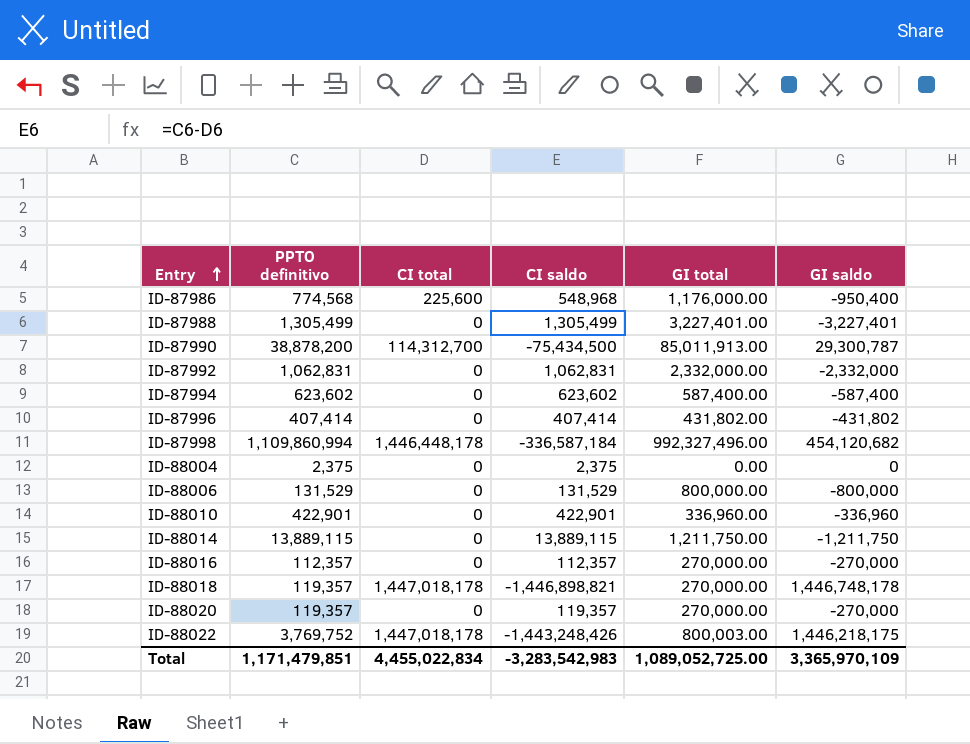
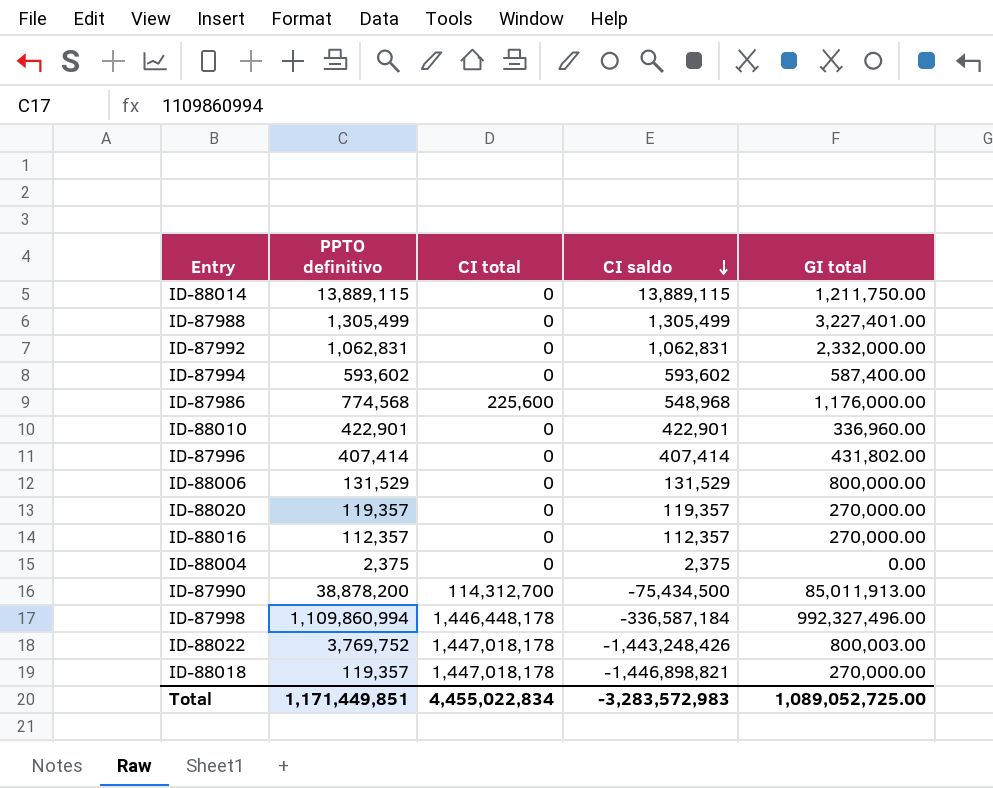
row order: Entry ascending -> CI saldo descending
column GI saldo | formula: [CI total] - [GI total] -> none
ID-87994 | PPTO definitivo: 623,602 -> 593,602
ID-87994 | CI saldo: 623,602 -> 593,602
Total | PPTO definitivo: 1,171,479,851 -> 1,171,449,851
Total | CI saldo: -3,283,542,983 -> -3,283,572,983

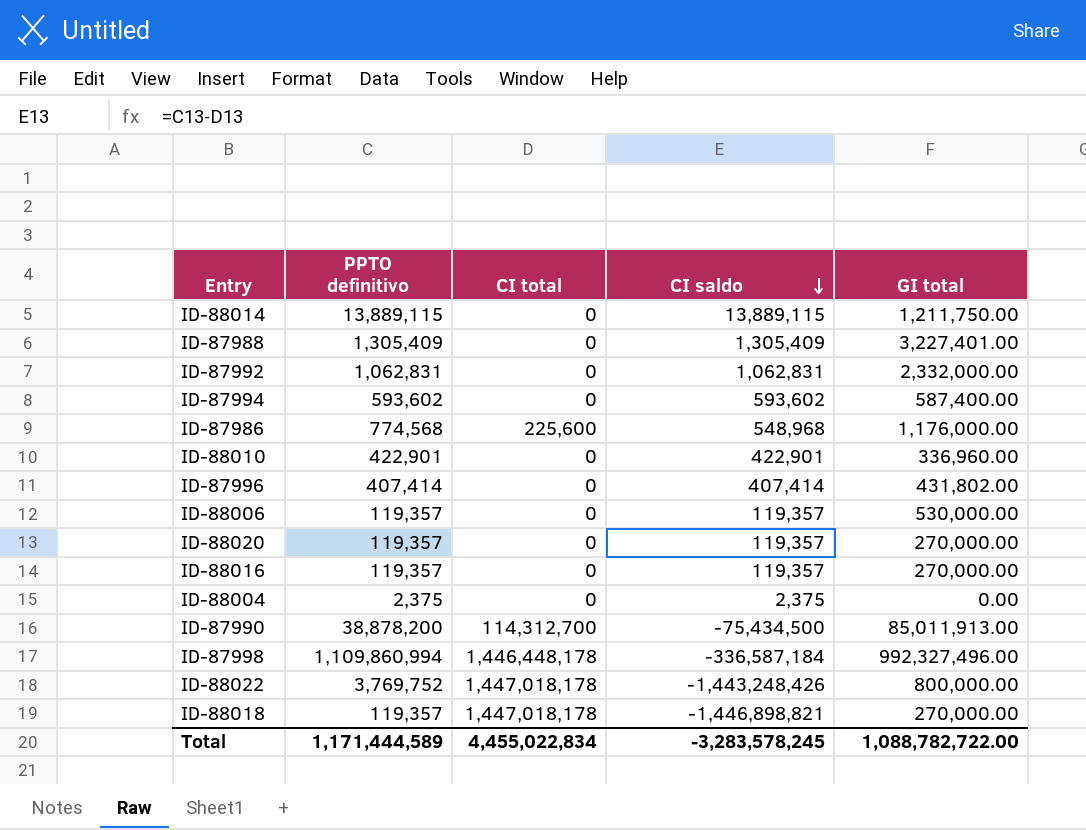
ID-87988 | PPTO definitivo: 1,305,499 -> 1,305,409
ID-87988 | CI saldo: 1,305,499 -> 1,305,409
ID-88006 | PPTO definitivo: 131,529 -> 119,357
ID-88006 | CI saldo: 131,529 -> 119,357
ID-88006 | GI total: 800,000.00 -> 530,000.00
ID-88016 | PPTO definitivo: 112,357 -> 119,357
ID-88016 | CI saldo: 112,357 -> 119,357
ID-88022 | GI total: 800,003.00 -> 800,000.00
Total | PPTO definitivo: 1,171,449,851 -> 1,171,444,589
Total | CI saldo: -3,283,572,983 -> -3,283,578,245
Total | GI total: 1,089,052,725.00 -> 1,088,782,722.00

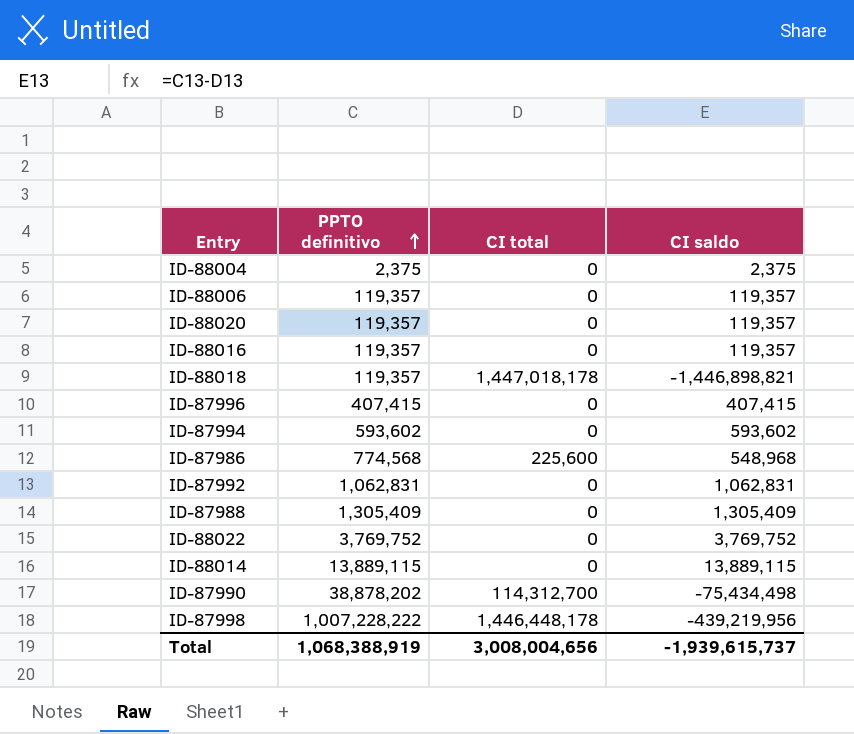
row order: CI saldo descending -> PPTO definitivo ascending
column GI total | position: 5 -> none
row ID-88010: 422,901 | 0 | 422,901 | 336,960.00 -> none
ID-87996 | PPTO definitivo: 407,414 -> 407,415
ID-87996 | CI saldo: 407,414 -> 407,415
ID-88022 | CI total: 1,447,018,178 -> 0
ID-88022 | CI saldo: -1,443,248,426 -> 3,769,752
ID-87990 | PPTO definitivo: 38,878,200 -> 38,878,202
ID-87990 | CI saldo: -75,434,500 -> -75,434,498
ID-87998 | PPTO definitivo: 1,109,860,994 -> 1,007,228,222
ID-87998 | CI saldo: -336,587,184 -> -439,219,956
Total | PPTO definitivo: 1,171,444,589 -> 1,068,388,919
Total | CI total: 4,455,022,834 -> 3,008,004,656
Total | CI saldo: -3,283,578,245 -> -1,939,615,737

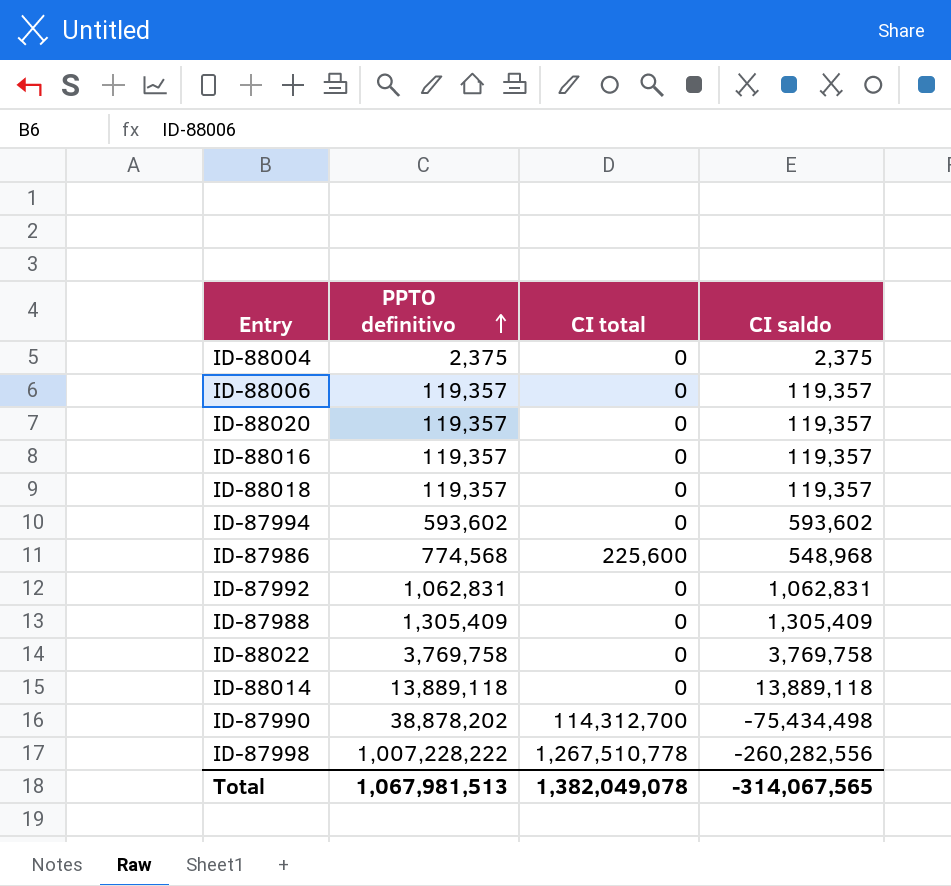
row ID-87996: 407,415 | 0 | 407,415 -> none
ID-88018 | CI total: 1,447,018,178 -> 0
ID-88018 | CI saldo: -1,446,898,821 -> 119,357
ID-88022 | PPTO definitivo: 3,769,752 -> 3,769,758
ID-88022 | CI saldo: 3,769,752 -> 3,769,758
ID-88014 | PPTO definitivo: 13,889,115 -> 13,889,118
ID-88014 | CI saldo: 13,889,115 -> 13,889,118
ID-87998 | CI total: 1,446,448,178 -> 1,267,510,778
ID-87998 | CI saldo: -439,219,956 -> -260,282,556
Total | PPTO definitivo: 1,068,388,919 -> 1,067,981,513
Total | CI total: 3,008,004,656 -> 1,382,049,078
Total | CI saldo: -1,939,615,737 -> -314,067,565

